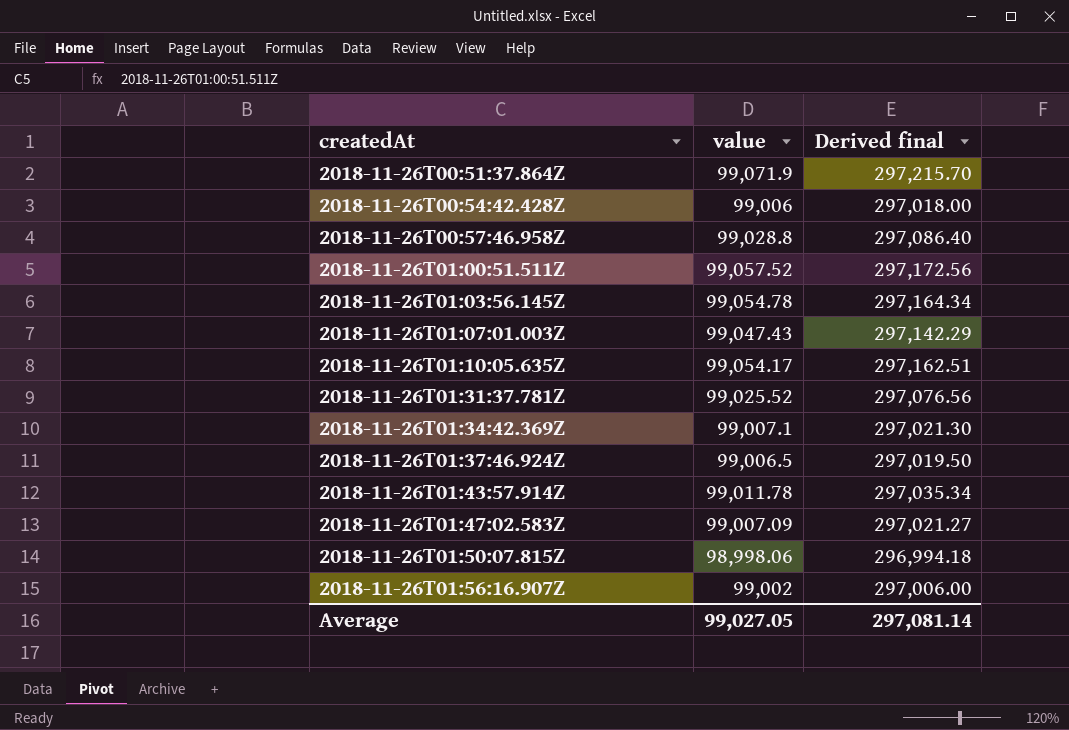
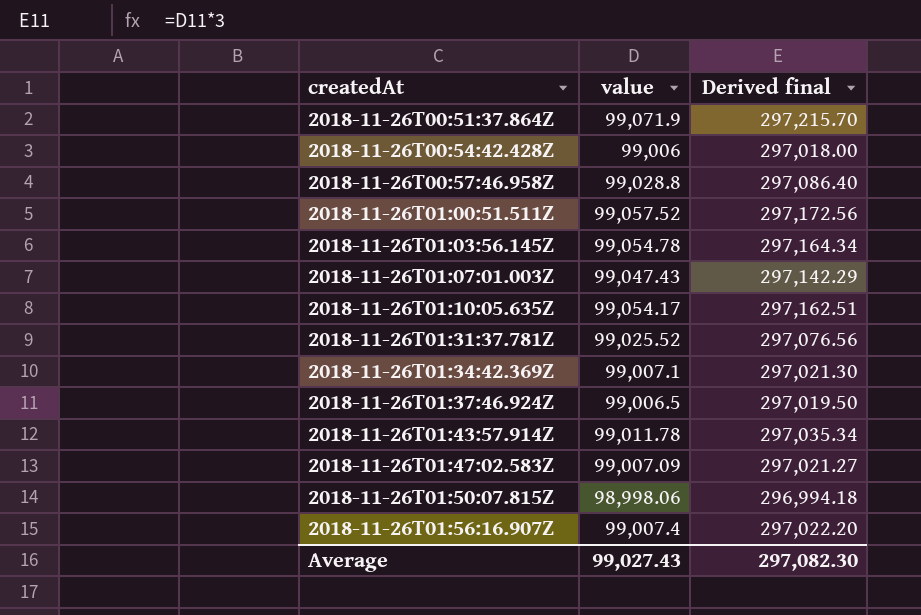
2018-11-26T01:56:16.907Z | value: 99,002 -> 99,007.4
2018-11-26T01:56:16.907Z | Derived final: 297,006.00 -> 297,022.20
Average | value: 99,027.05 -> 99,027.43
Average | Derived final: 297,081.14 -> 297,082.30

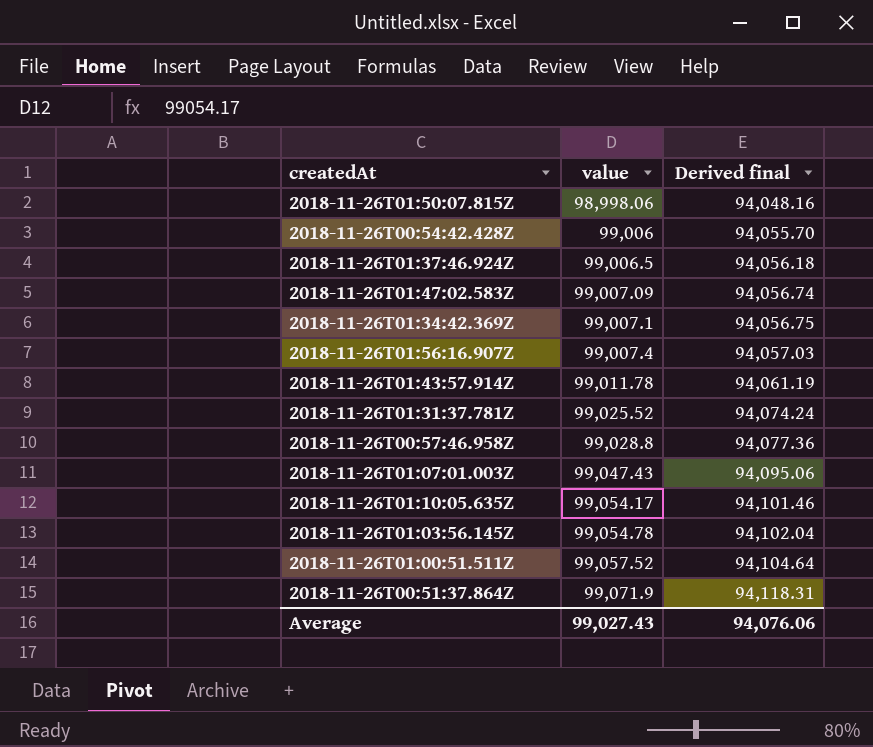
row order: createdAt ascending -> value ascending
column Derived final | formula: [value] * 3 -> [value] * 0.95
Average | Derived final: 297,082.30 -> 94,076.06

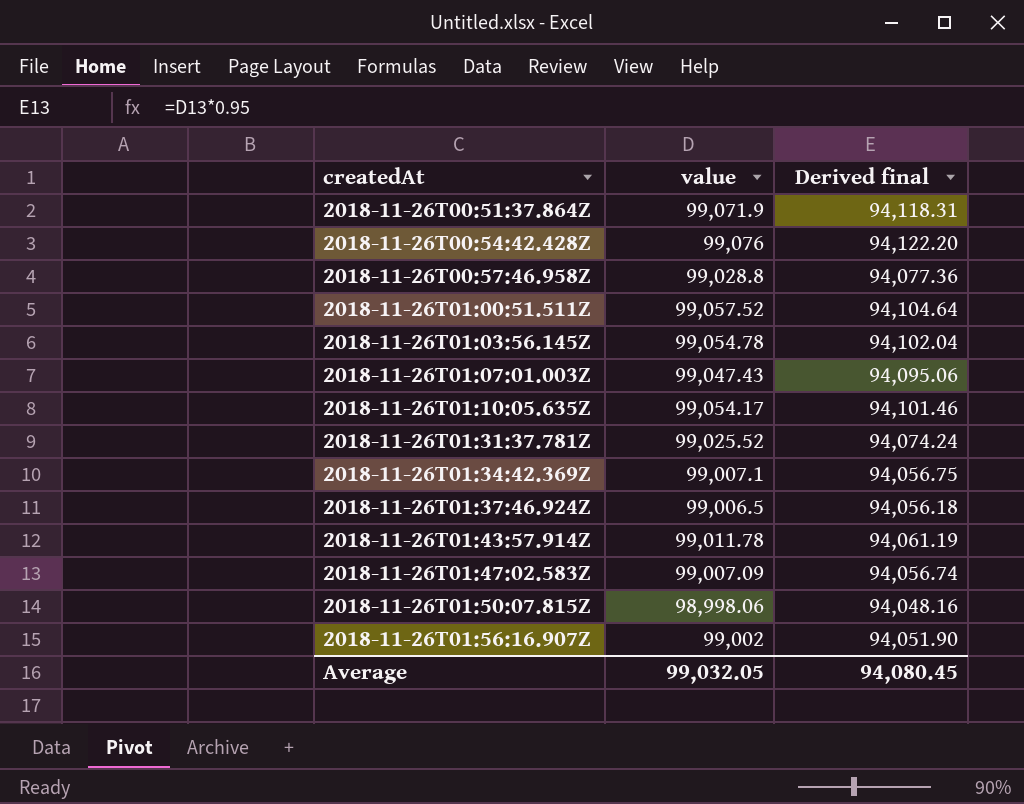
row order: value ascending -> createdAt ascending
2018-11-26T00:54:42.428Z | value: 99,006 -> 99,076
2018-11-26T00:54:42.428Z | Derived final: 94,055.70 -> 94,122.20
2018-11-26T01:56:16.907Z | value: 99,007.4 -> 99,002
2018-11-26T01:56:16.907Z | Derived final: 94,057.03 -> 94,051.90
Average | value: 99,027.43 -> 99,032.05
Average | Derived final: 94,076.06 -> 94,080.45

